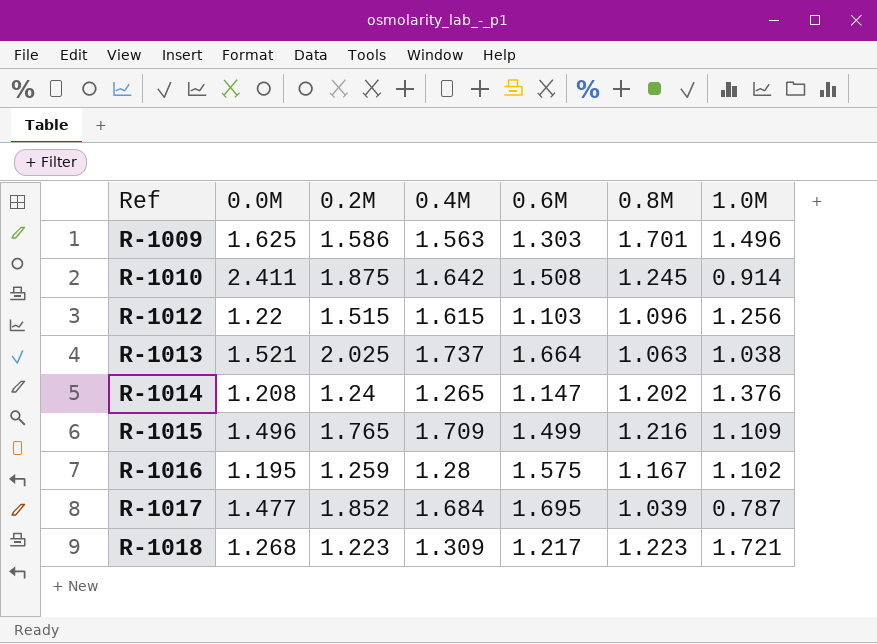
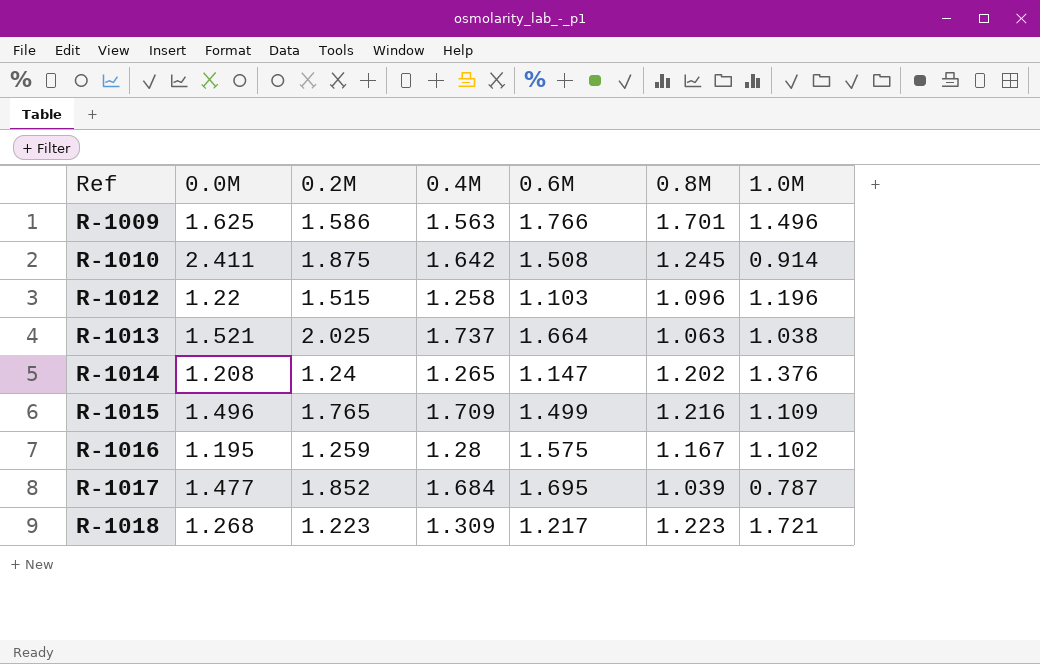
R-1009 | 0.6M: 1.303 -> 1.766
R-1012 | 0.4M: 1.615 -> 1.258
R-1012 | 1.0M: 1.256 -> 1.196

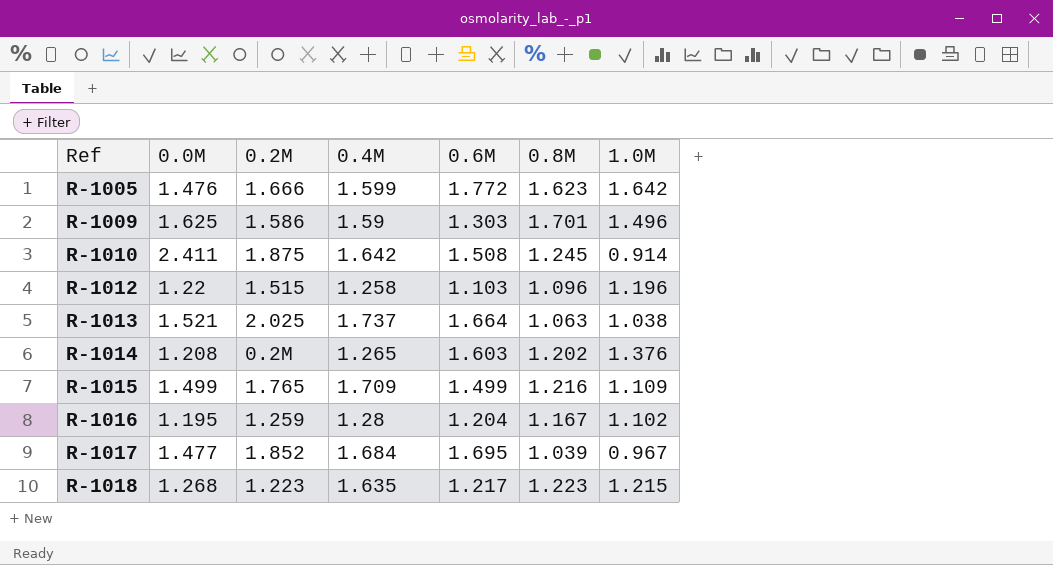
row R-1005: none -> 1.476 | 1.666 | 1.599 | 1.772 | 1.623 | 1.642
R-1009 | 0.4M: 1.563 -> 1.59
R-1009 | 0.6M: 1.766 -> 1.303
R-1014 | 0.2M: 1.24 -> 0.2M
R-1014 | 0.6M: 1.147 -> 1.603
R-1015 | 0.0M: 1.496 -> 1.499
R-1016 | 0.6M: 1.575 -> 1.204
R-1017 | 1.0M: 0.787 -> 0.967
R-1018 | 0.4M: 1.309 -> 1.635
R-1018 | 1.0M: 1.721 -> 1.215

